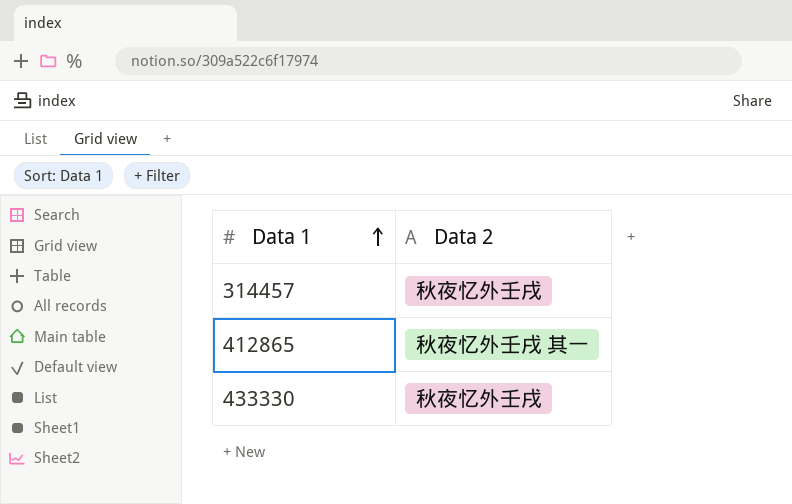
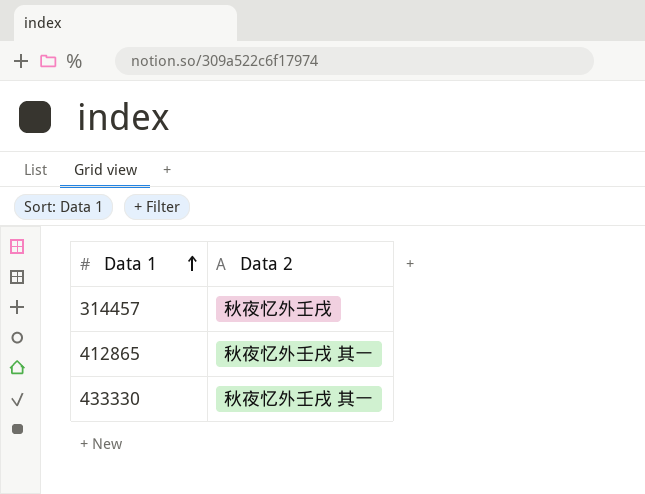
433330 | Data 2: 秋夜忆外壬戌 -> 秋夜忆外壬戌 其一

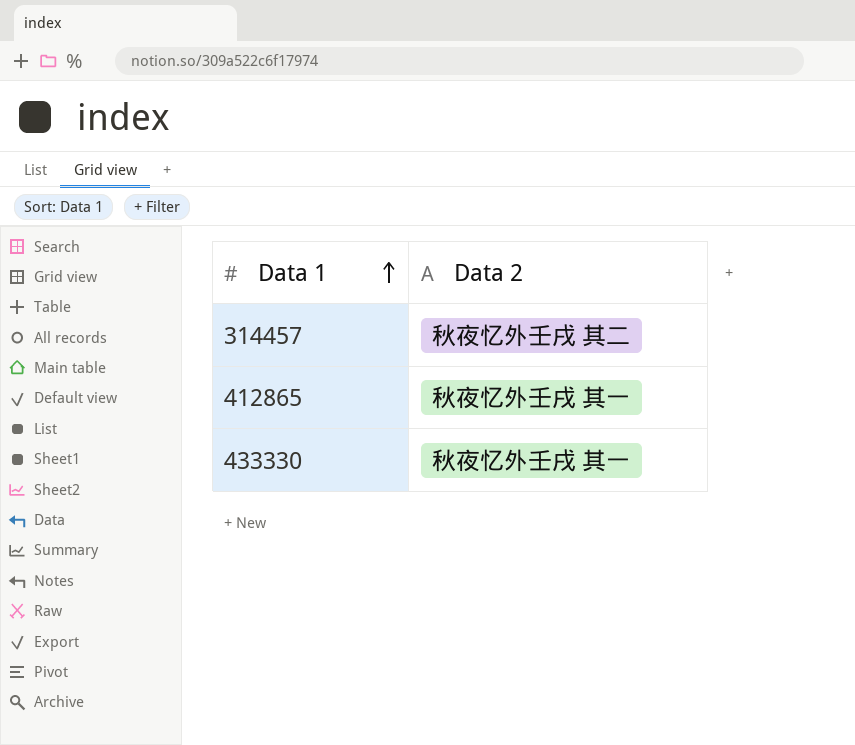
314457 | Data 2: 秋夜忆外壬戌 -> 秋夜忆外壬戌 其二

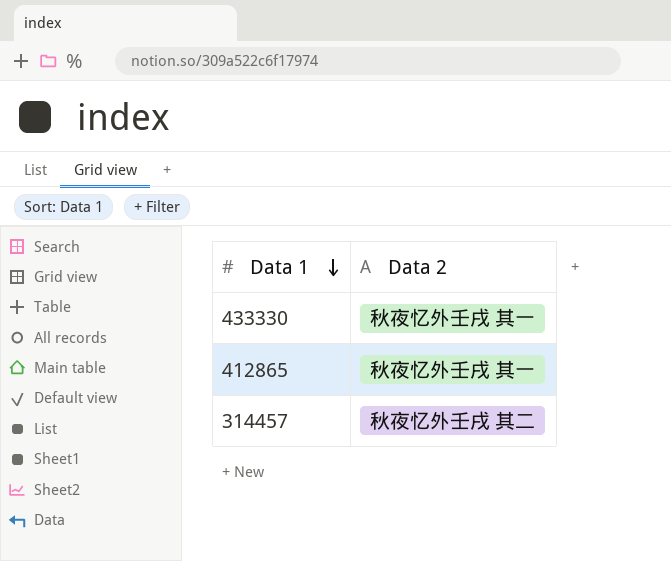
row order: Data 1 ascending -> Data 1 descending

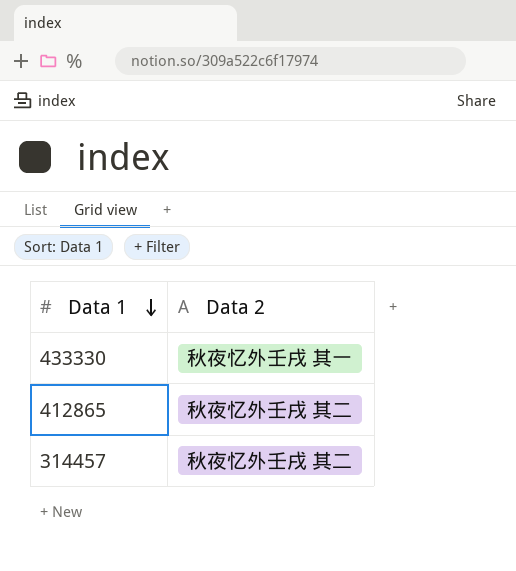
412865 | Data 2: 秋夜忆外壬戌 其一 -> 秋夜忆外壬戌 其二

